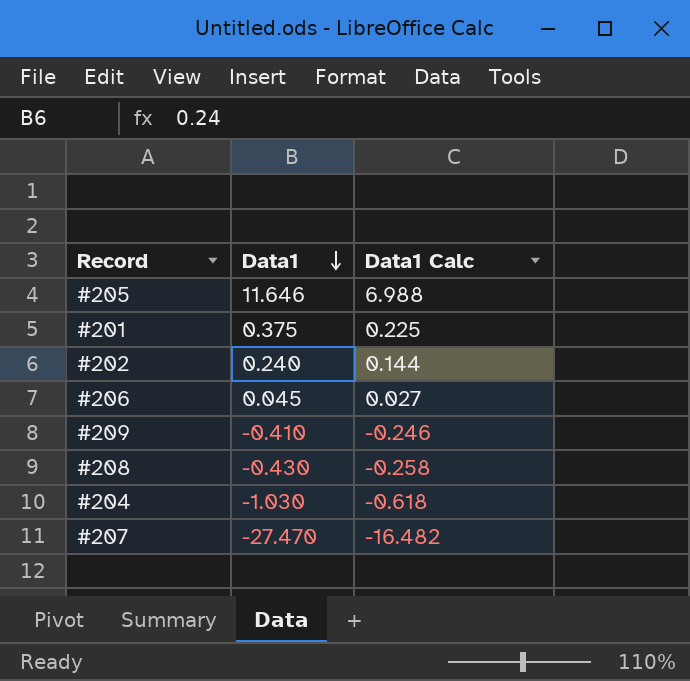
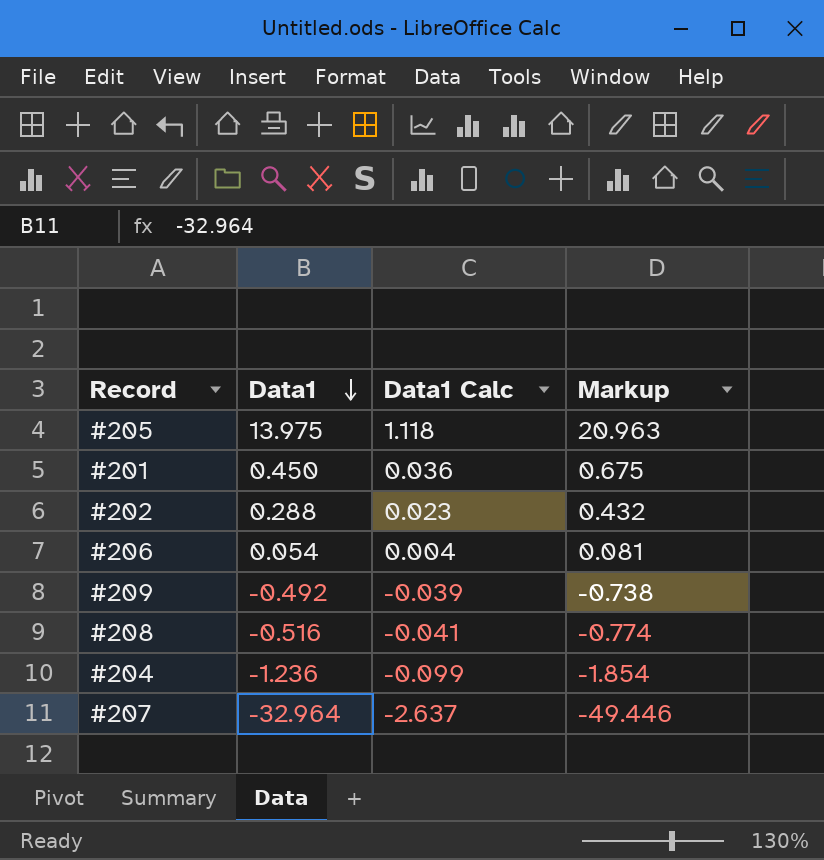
column Data1 Calc | formula: [Data1] * 0.6 -> [Data1] * 0.08
column Markup | formula: none -> [Data1] * 1.5
#205 | Data1: 11.646 -> 13.975
#201 | Data1: 0.375 -> 0.450
#202 | Data1: 0.240 -> 0.288
#206 | Data1: 0.045 -> 0.054
#209 | Data1: -0.410 -> -0.492
#208 | Data1: -0.430 -> -0.516
#204 | Data1: -1.030 -> -1.236
#207 | Data1: -27.470 -> -32.964

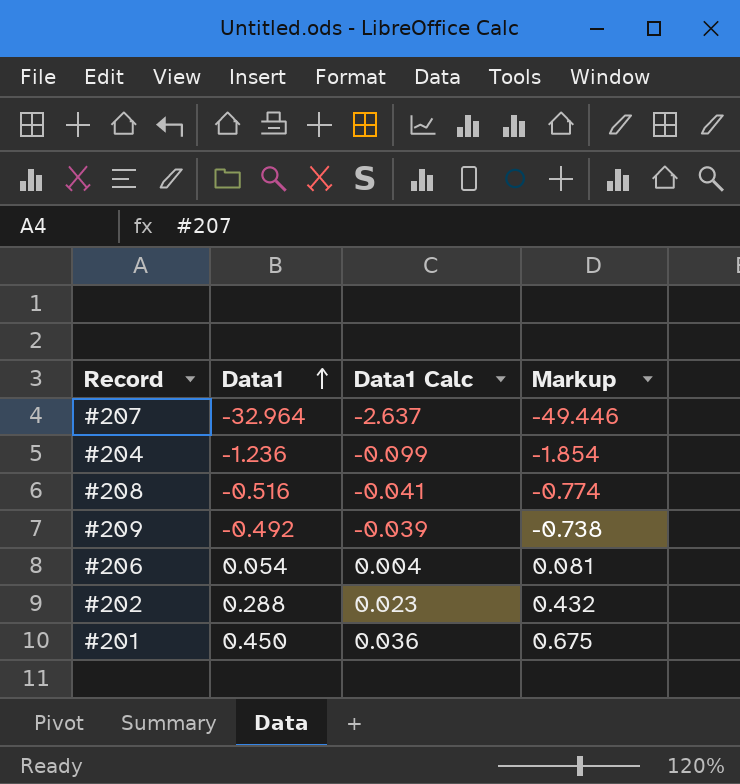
row order: Data1 descending -> Data1 ascending
row #205: 13.975 | 1.118 | 20.963 -> none

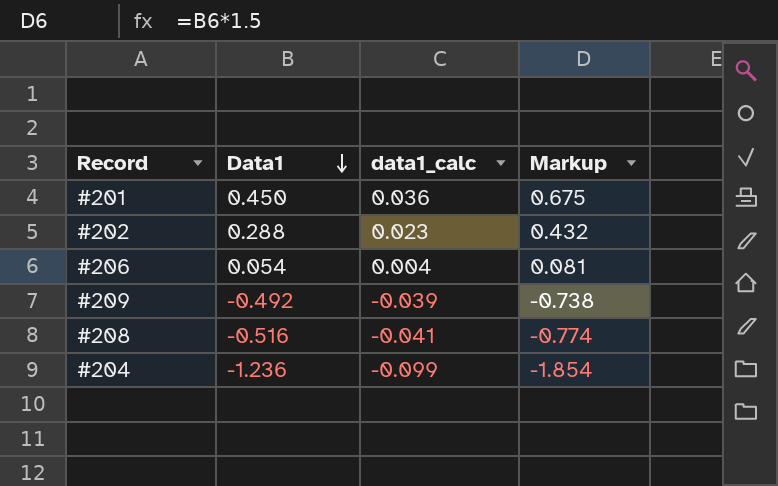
row order: Data1 ascending -> Data1 descending
column name: Data1 Calc -> data1_calc
row #207: -32.964 | -2.637 | -49.446 -> none

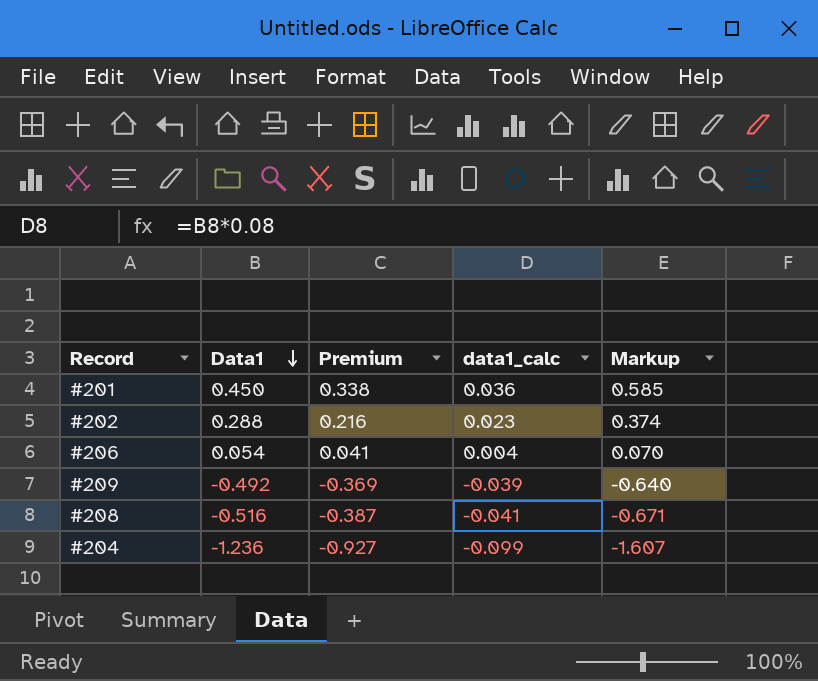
column Premium | formula: none -> [Data1] * 0.75
column Markup | formula: [Data1] * 1.5 -> [Data1] * 1.3

